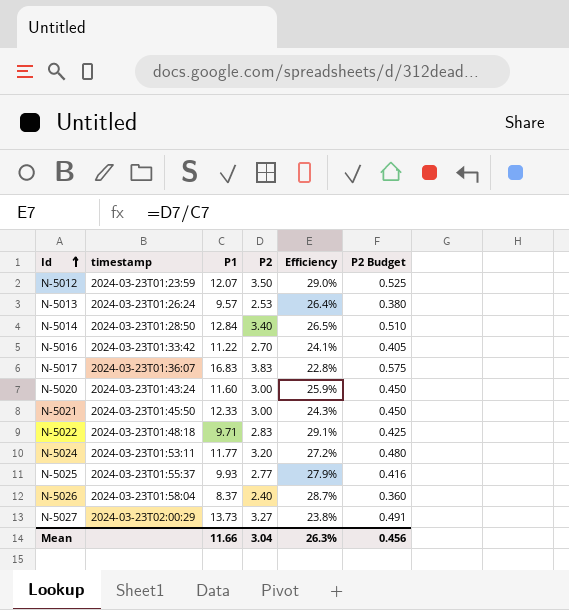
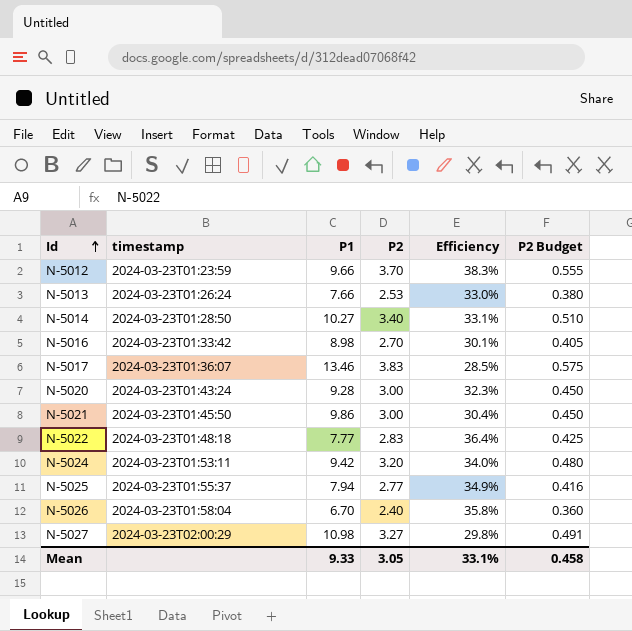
N-5012 | P1: 12.07 -> 9.66
N-5012 | P2: 3.50 -> 3.70
N-5012 | Efficiency: 29.0% -> 38.3%
N-5012 | P2 Budget: 0.525 -> 0.555
N-5013 | P1: 9.57 -> 7.66
N-5013 | Efficiency: 26.4% -> 33.0%
N-5014 | P1: 12.84 -> 10.27
N-5014 | Efficiency: 26.5% -> 33.1%
N-5016 | P1: 11.22 -> 8.98
N-5016 | Efficiency: 24.1% -> 30.1%
N-5017 | P1: 16.83 -> 13.46
N-5017 | Efficiency: 22.8% -> 28.5%
N-5020 | P1: 11.60 -> 9.28
N-5020 | Efficiency: 25.9% -> 32.3%
N-5021 | P1: 12.33 -> 9.86
N-5021 | Efficiency: 24.3% -> 30.4%
N-5022 | P1: 9.71 -> 7.77
N-5022 | Efficiency: 29.1% -> 36.4%
N-5024 | P1: 11.77 -> 9.42
N-5024 | Efficiency: 27.2% -> 34.0%
N-5025 | P1: 9.93 -> 7.94
N-5025 | Efficiency: 27.9% -> 34.9%
N-5026 | P1: 8.37 -> 6.70
N-5026 | Efficiency: 28.7% -> 35.8%
N-5027 | P1: 13.73 -> 10.98
N-5027 | Efficiency: 23.8% -> 29.8%
Mean | P1: 11.66 -> 9.33
Mean | P2: 3.04 -> 3.05
Mean | Efficiency: 26.3% -> 33.1%
Mean | P2 Budget: 0.456 -> 0.458

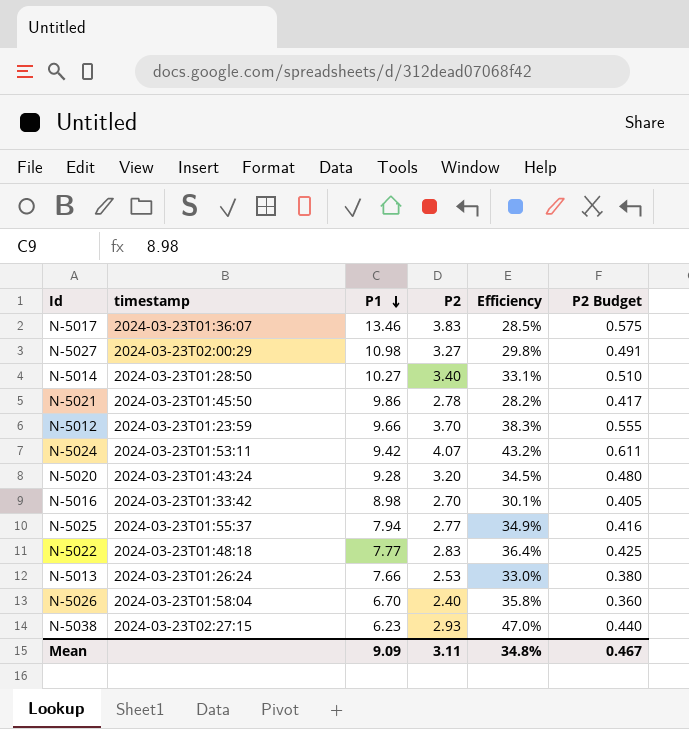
row order: Id ascending -> P1 descending
N-5021 | P2: 3.00 -> 2.78
N-5021 | Efficiency: 30.4% -> 28.2%
N-5021 | P2 Budget: 0.450 -> 0.417
N-5024 | P2: 3.20 -> 4.07
N-5024 | Efficiency: 34.0% -> 43.2%
N-5024 | P2 Budget: 0.480 -> 0.611
N-5020 | P2: 3.00 -> 3.20
N-5020 | Efficiency: 32.3% -> 34.5%
N-5020 | P2 Budget: 0.450 -> 0.480
row N-5038: none -> 2024-03-23T02:27:15 | 6.23 | 2.93 | 47.0% | 0.440
Mean | P1: 9.33 -> 9.09
Mean | P2: 3.05 -> 3.11
Mean | Efficiency: 33.1% -> 34.8%
Mean | P2 Budget: 0.458 -> 0.467

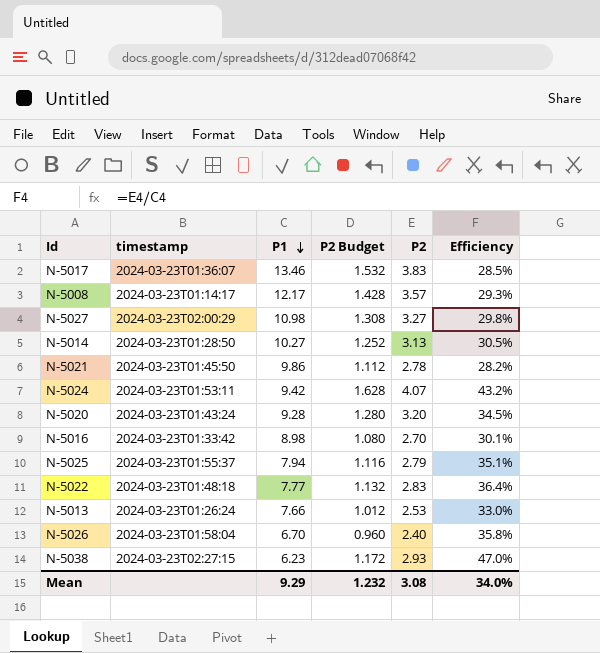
column P2 Budget | formula: [P2] * 0.15 -> [P2] * 0.4
column P2 Budget | position: 6 -> 4
row N-5012: 2024-03-23T01:23:59 | 9.66 | 3.70 | 38.3% | 0.555 -> none
row N-5008: none -> 2024-03-23T01:14:17 | 12.17 | 1.428 | 3.57 | 29.3%
N-5014 | P2: 3.40 -> 3.13
N-5014 | Efficiency: 33.1% -> 30.5%
N-5025 | P2: 2.77 -> 2.79
N-5025 | Efficiency: 34.9% -> 35.1%
Mean | P1: 9.09 -> 9.29
Mean | P2 Budget: 0.467 -> 1.232
Mean | P2: 3.11 -> 3.08
Mean | Efficiency: 34.8% -> 34.0%

